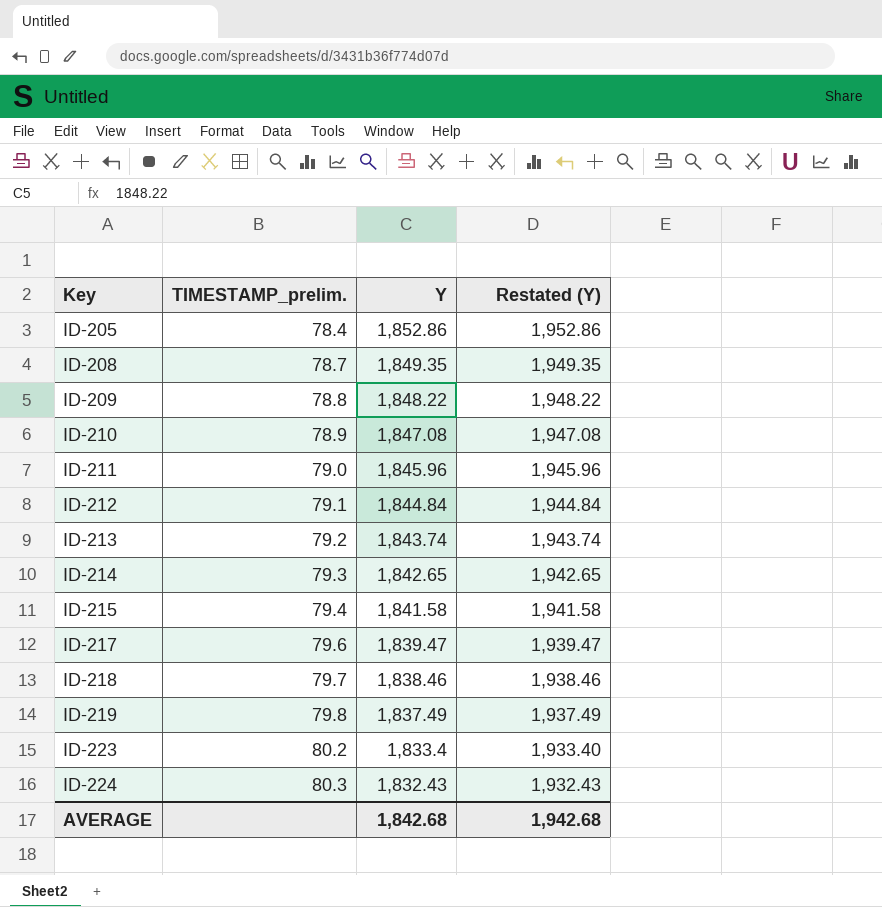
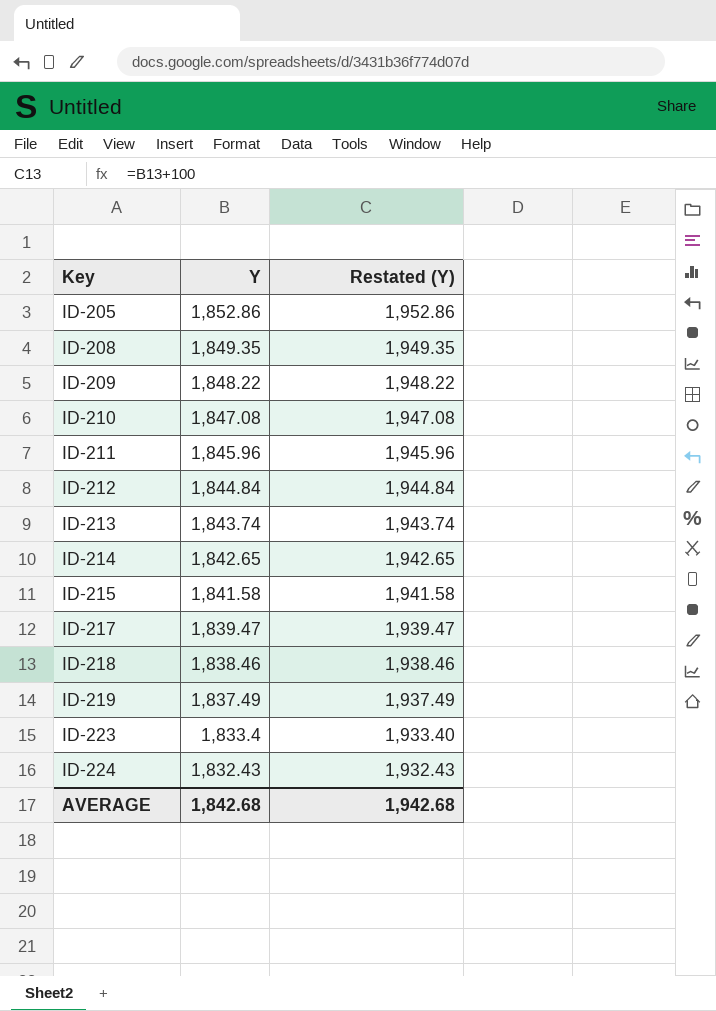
column TIMESTAMP_prelim. | position: 2 -> none

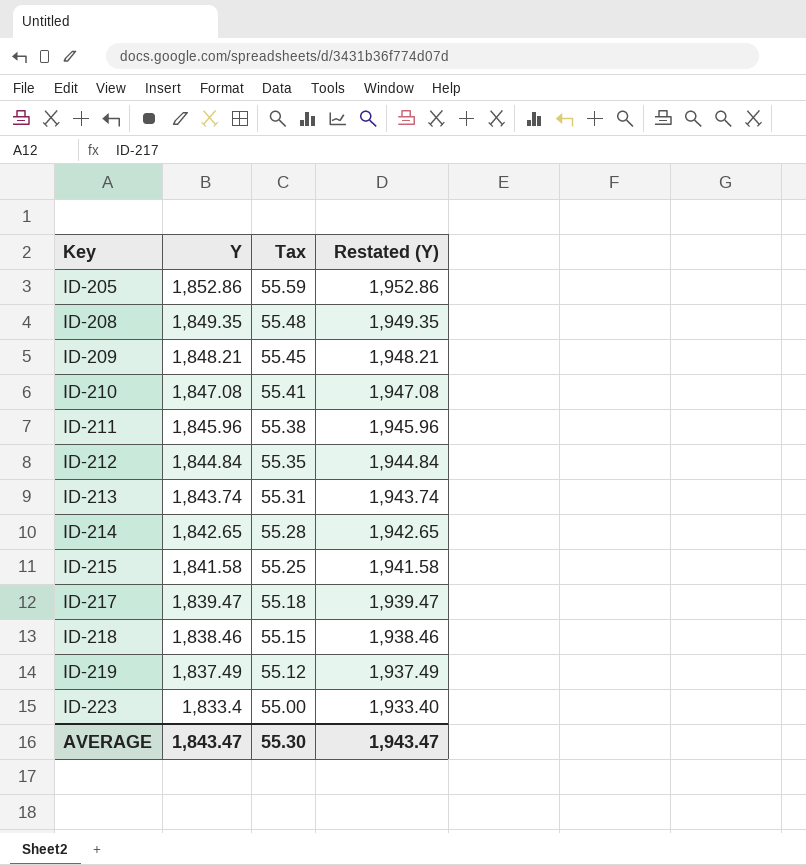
column Tax | formula: none -> [Y] * 0.03
row ID-224: 1,832.43 | 1,932.43 -> none
ID-209 | Y: 1,848.22 -> 1,848.21
ID-209 | Restated (Y): 1,948.22 -> 1,948.21
AVERAGE | Y: 1,842.68 -> 1,843.47
AVERAGE | Restated (Y): 1,942.68 -> 1,943.47

